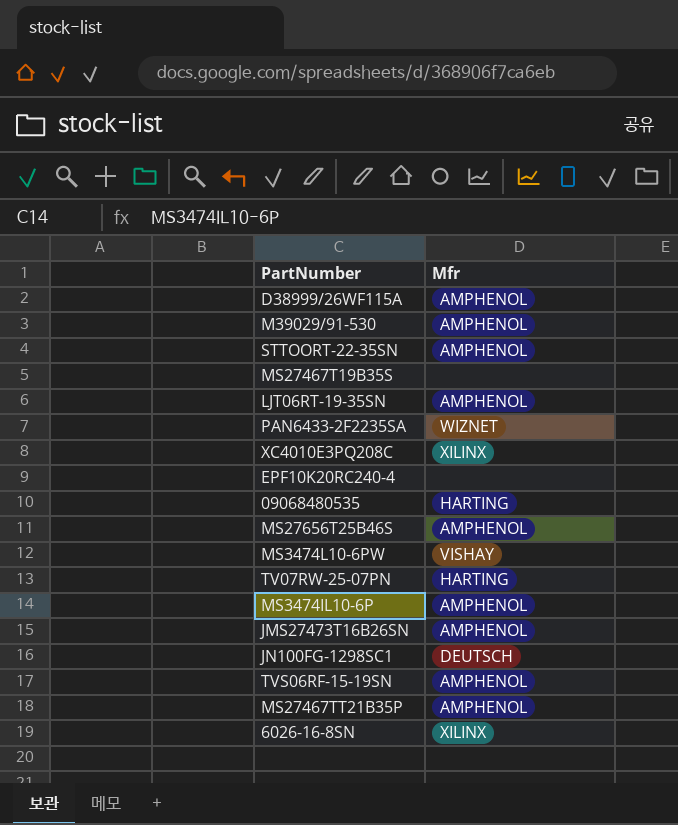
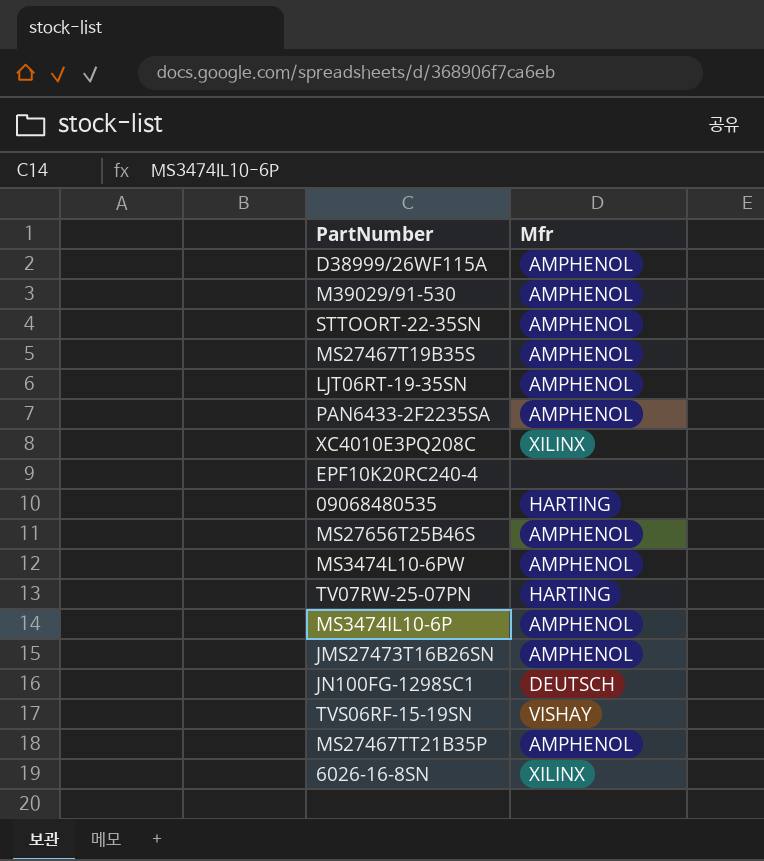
MS27467T19B35S | Mfr: none -> AMPHENOL
PAN6433-2F2235SA | Mfr: WIZNET -> AMPHENOL
MS3474L10-6PW | Mfr: VISHAY -> AMPHENOL
TVS06RF-15-19SN | Mfr: AMPHENOL -> VISHAY

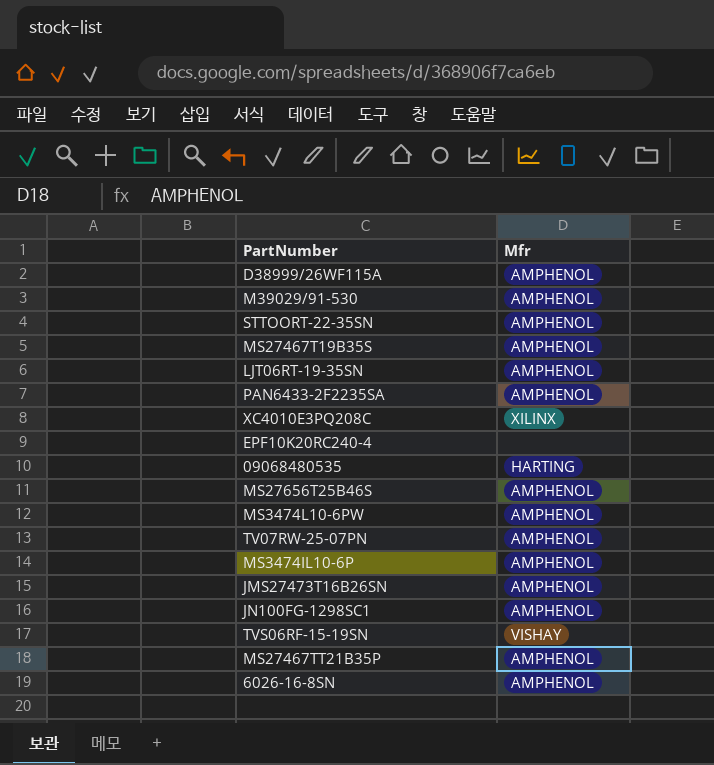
TV07RW-25-07PN | Mfr: HARTING -> AMPHENOL
JN100FG-1298SC1 | Mfr: DEUTSCH -> AMPHENOL
6026-16-8SN | Mfr: XILINX -> AMPHENOL

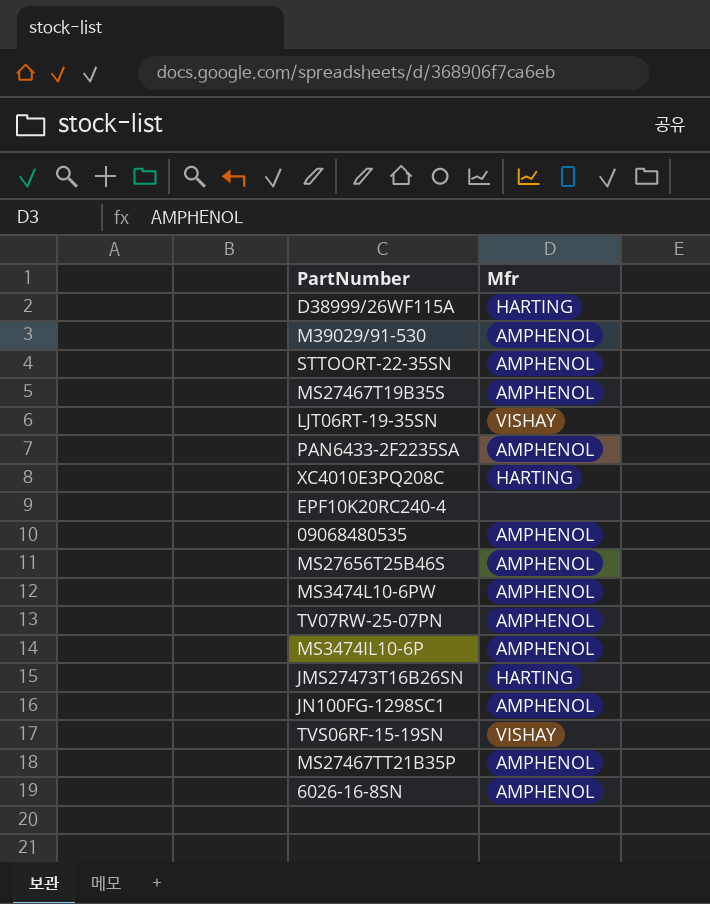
D38999/26WF115A | Mfr: AMPHENOL -> HARTING
LJT06RT-19-35SN | Mfr: AMPHENOL -> VISHAY
XC4010E3PQ208C | Mfr: XILINX -> HARTING
09068480535 | Mfr: HARTING -> AMPHENOL
JMS27473T16B26SN | Mfr: AMPHENOL -> HARTING

